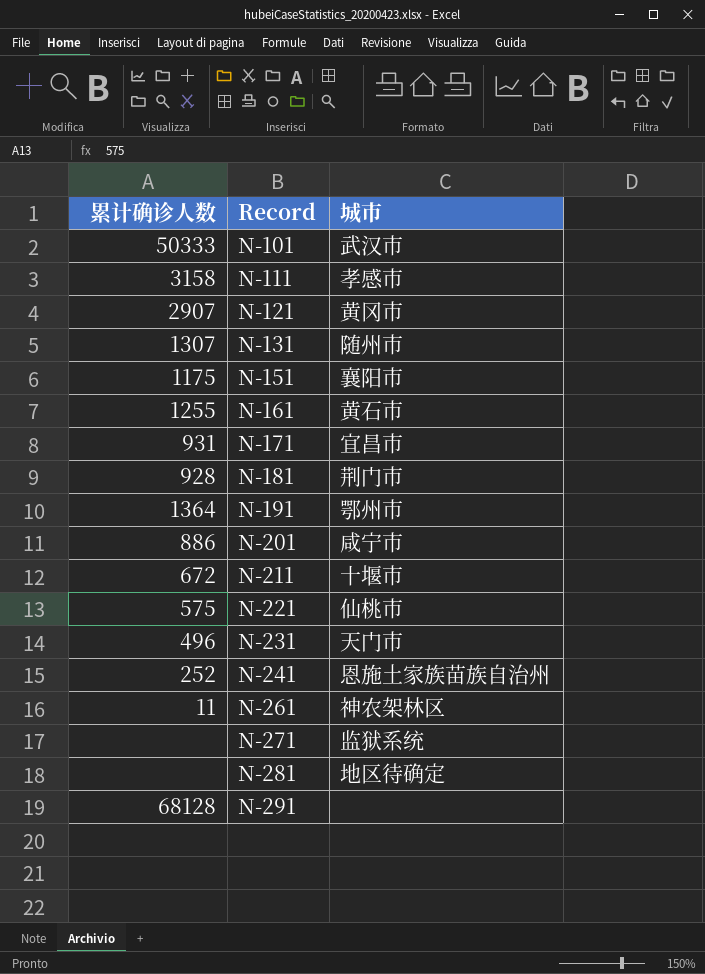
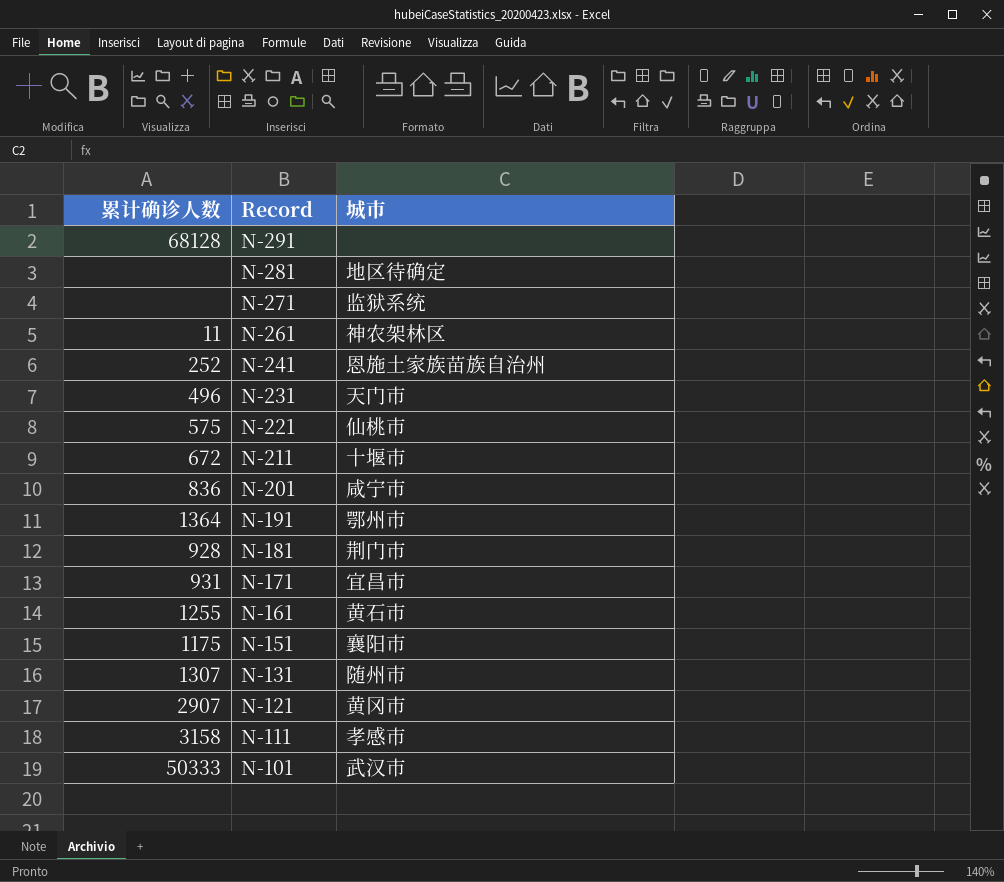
row order: Record ascending -> Record descending
N-201 | 累计确诊人数: 886 -> 836

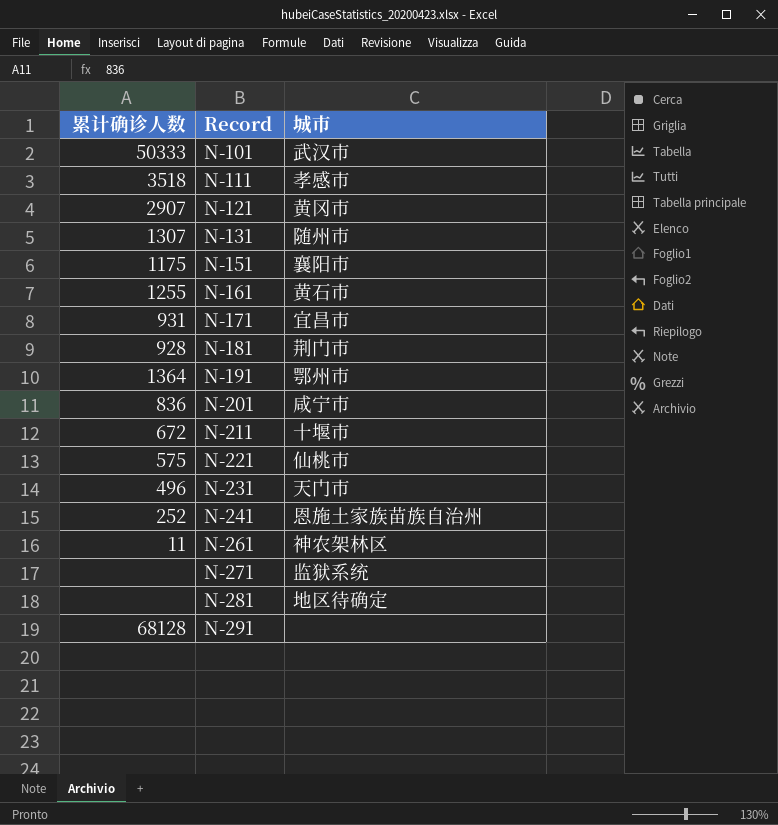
row order: Record descending -> Record ascending
N-111 | 累计确诊人数: 3158 -> 3518

